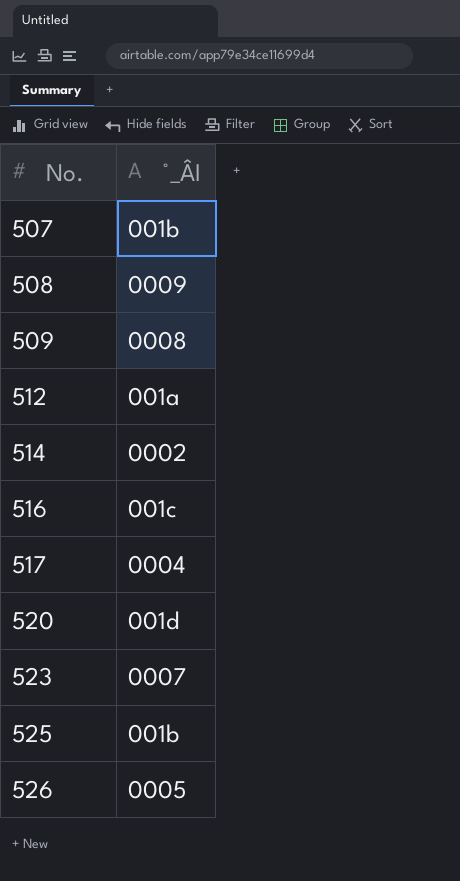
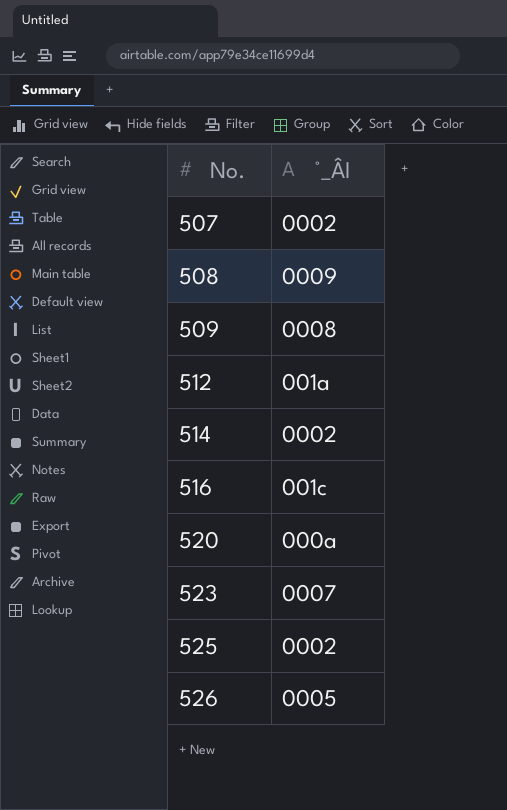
row 517: 0004 -> none
507 | °_ÂI: 001b -> 0002
520 | °_ÂI: 001d -> 000a
525 | °_ÂI: 001b -> 0002

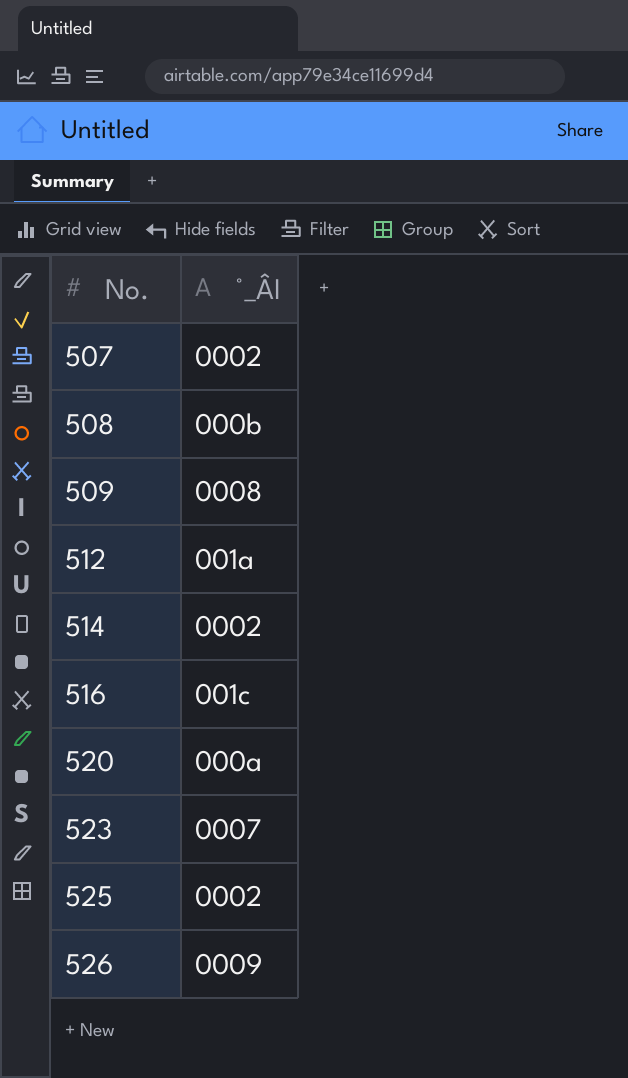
508 | °_ÂI: 0009 -> 000b
526 | °_ÂI: 0005 -> 0009

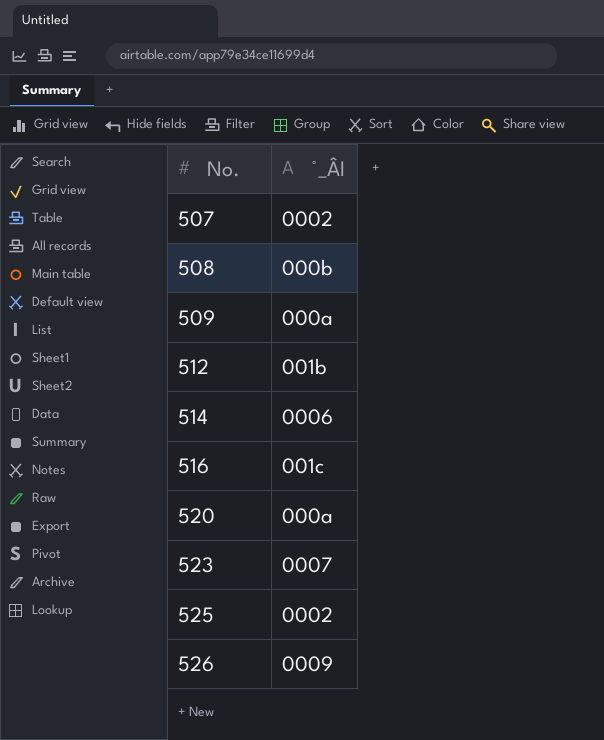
509 | °_ÂI: 0008 -> 000a
512 | °_ÂI: 001a -> 001b
514 | °_ÂI: 0002 -> 0006

